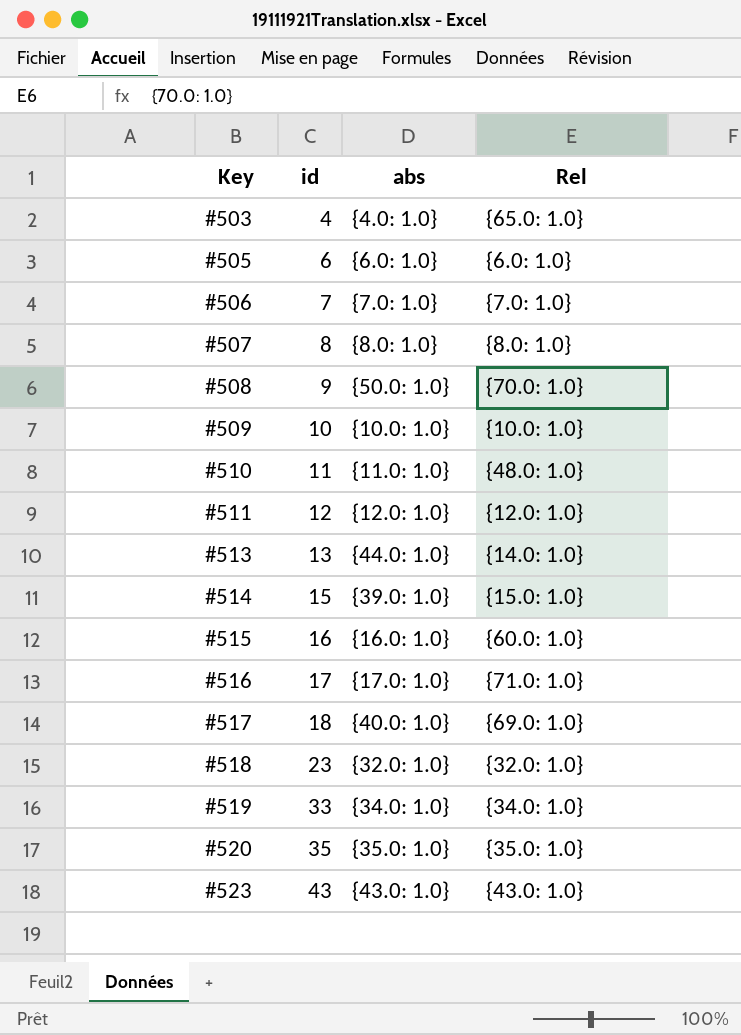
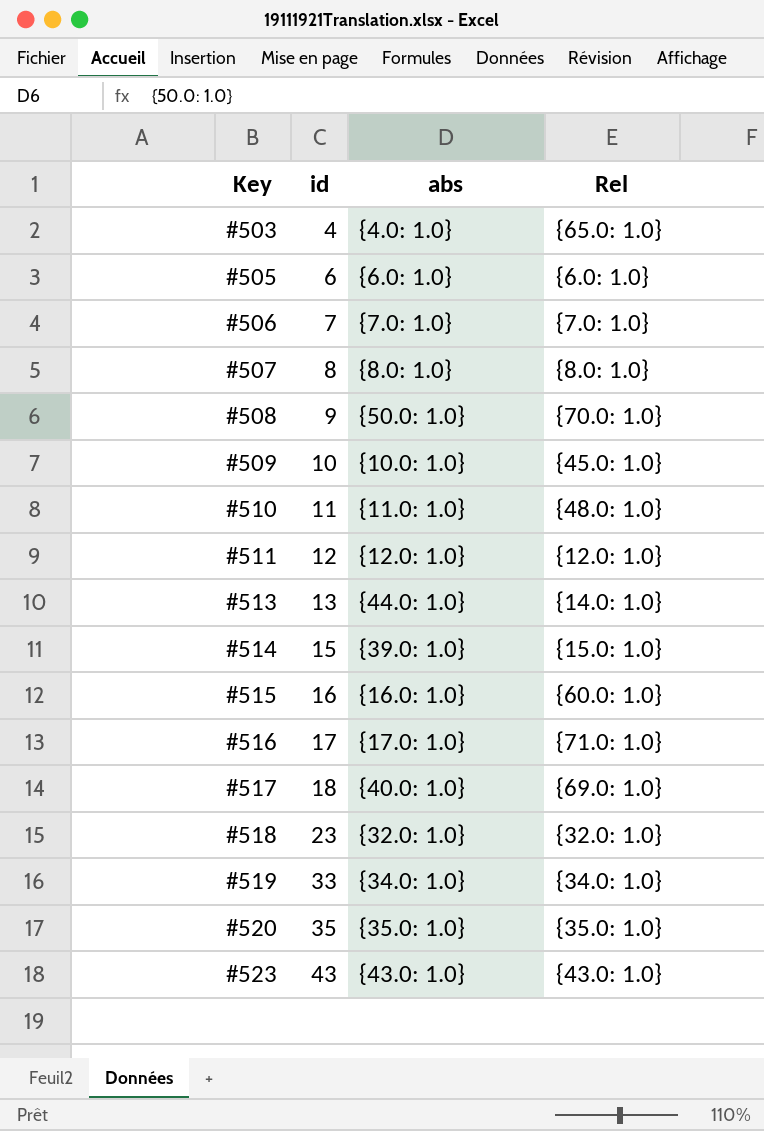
#509 | Rel: {10.0: 1.0} -> {45.0: 1.0}

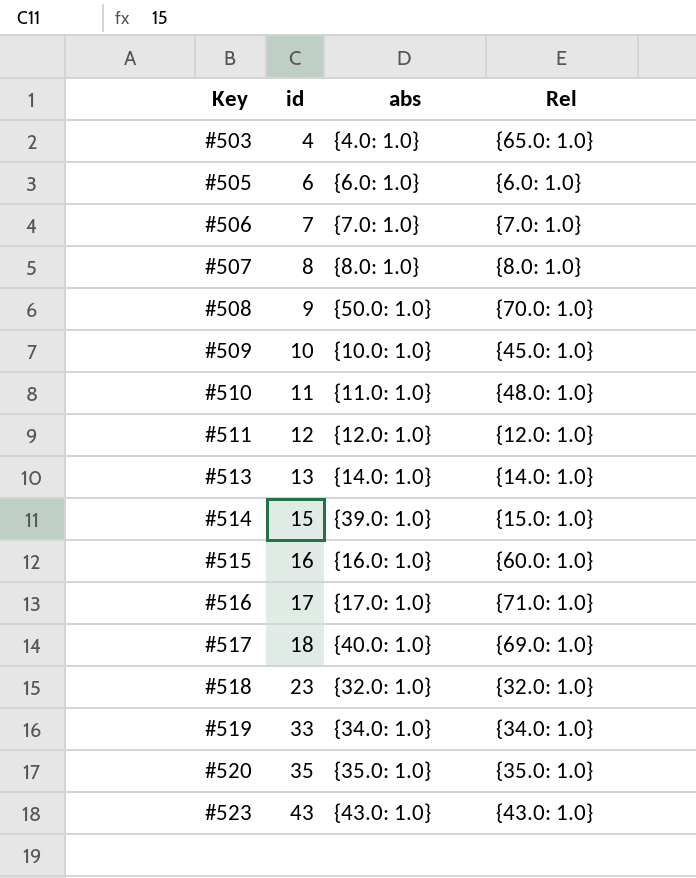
#513 | abs: {44.0: 1.0} -> {14.0: 1.0}

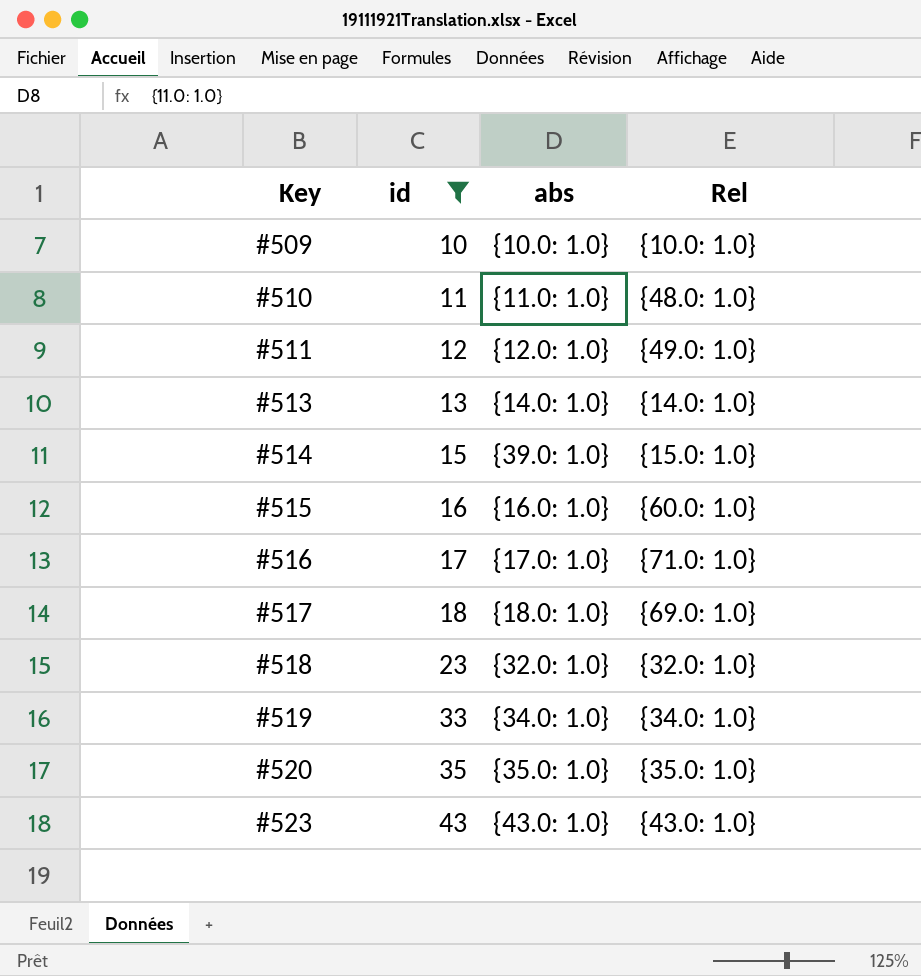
filter: none -> id >= 10
#509 | Rel: {45.0: 1.0} -> {10.0: 1.0}
#511 | Rel: {12.0: 1.0} -> {49.0: 1.0}
#517 | abs: {40.0: 1.0} -> {18.0: 1.0}

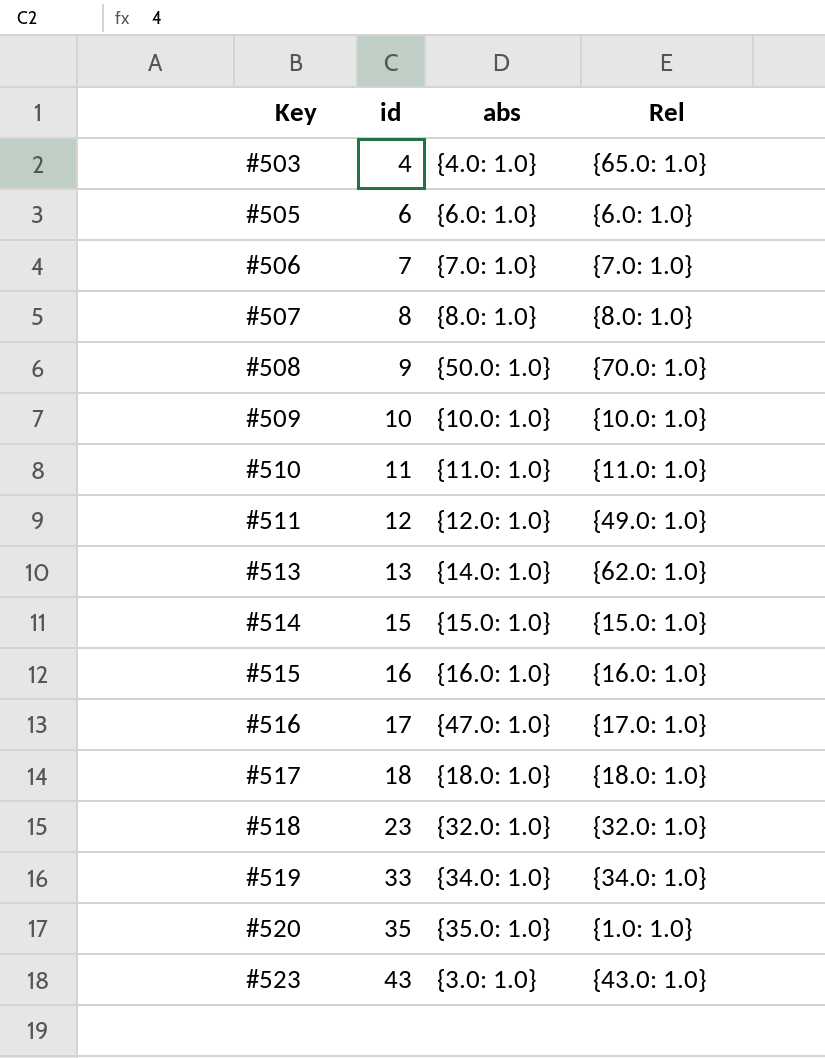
filter: id >= 10 -> none
#510 | Rel: {48.0: 1.0} -> {11.0: 1.0}
#513 | Rel: {14.0: 1.0} -> {62.0: 1.0}
#514 | abs: {39.0: 1.0} -> {15.0: 1.0}
#515 | Rel: {60.0: 1.0} -> {16.0: 1.0}
#516 | abs: {17.0: 1.0} -> {47.0: 1.0}
#516 | Rel: {71.0: 1.0} -> {17.0: 1.0}
#517 | Rel: {69.0: 1.0} -> {18.0: 1.0}
#520 | Rel: {35.0: 1.0} -> {1.0: 1.0}
#523 | abs: {43.0: 1.0} -> {3.0: 1.0}

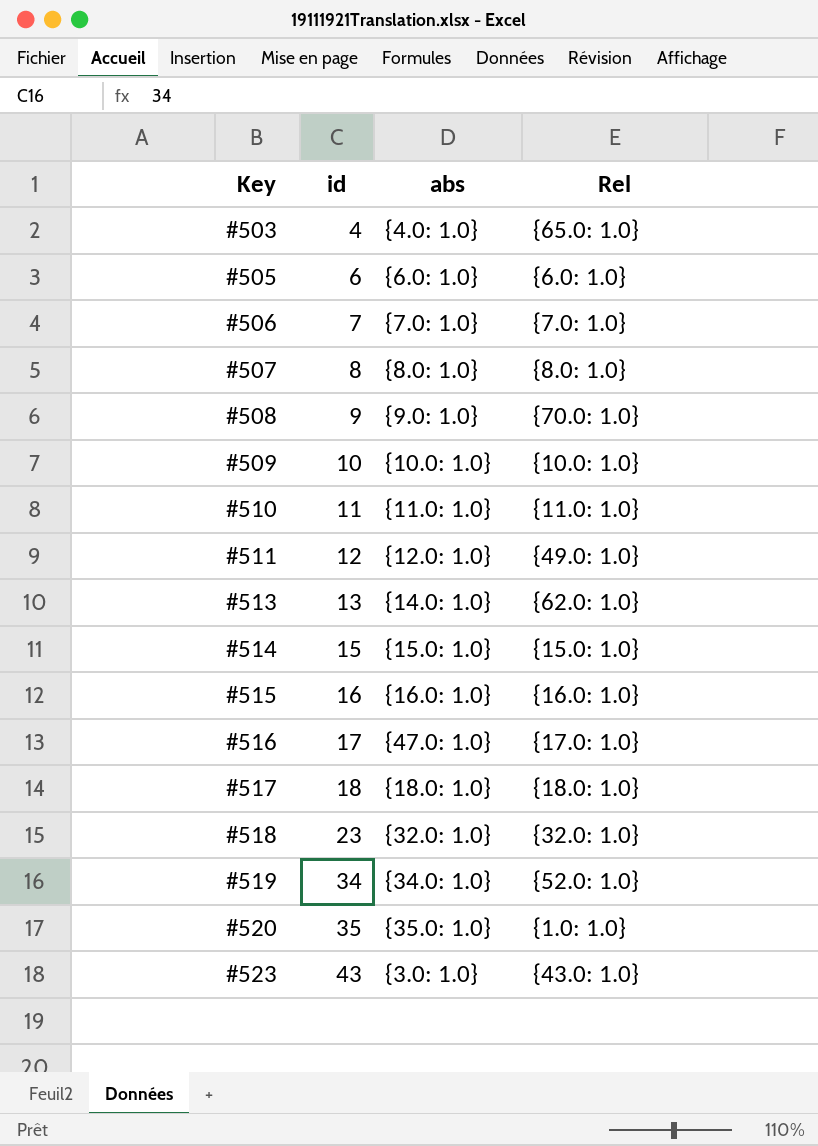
#508 | abs: {50.0: 1.0} -> {9.0: 1.0}
#519 | id: 33 -> 34
#519 | Rel: {34.0: 1.0} -> {52.0: 1.0}

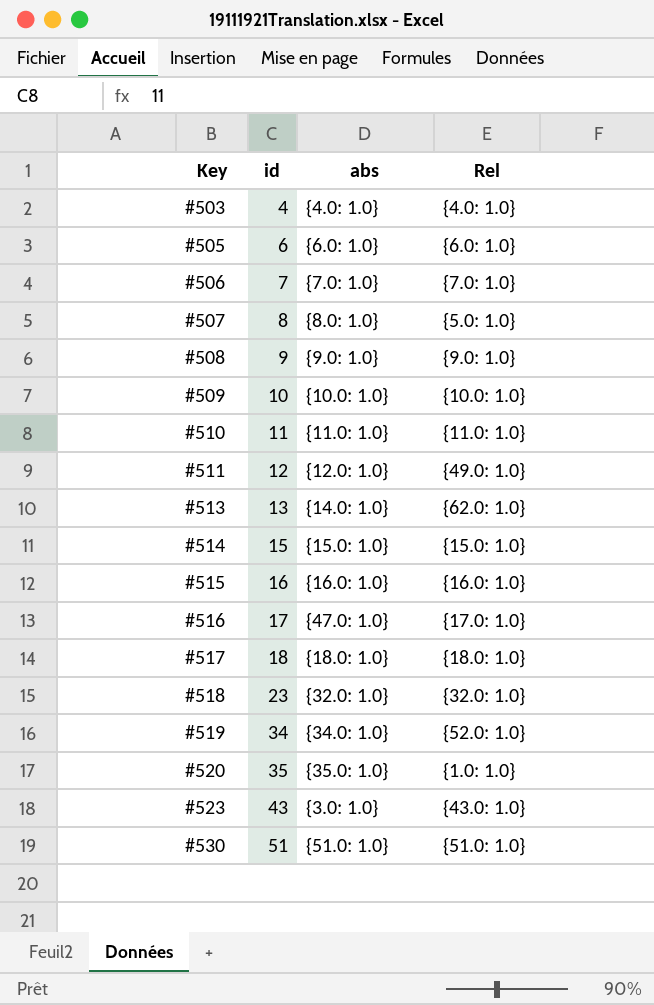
#503 | Rel: {65.0: 1.0} -> {4.0: 1.0}
#507 | Rel: {8.0: 1.0} -> {5.0: 1.0}
#508 | Rel: {70.0: 1.0} -> {9.0: 1.0}
row #530: none -> 51 | {51.0: 1.0} | {51.0: 1.0}

